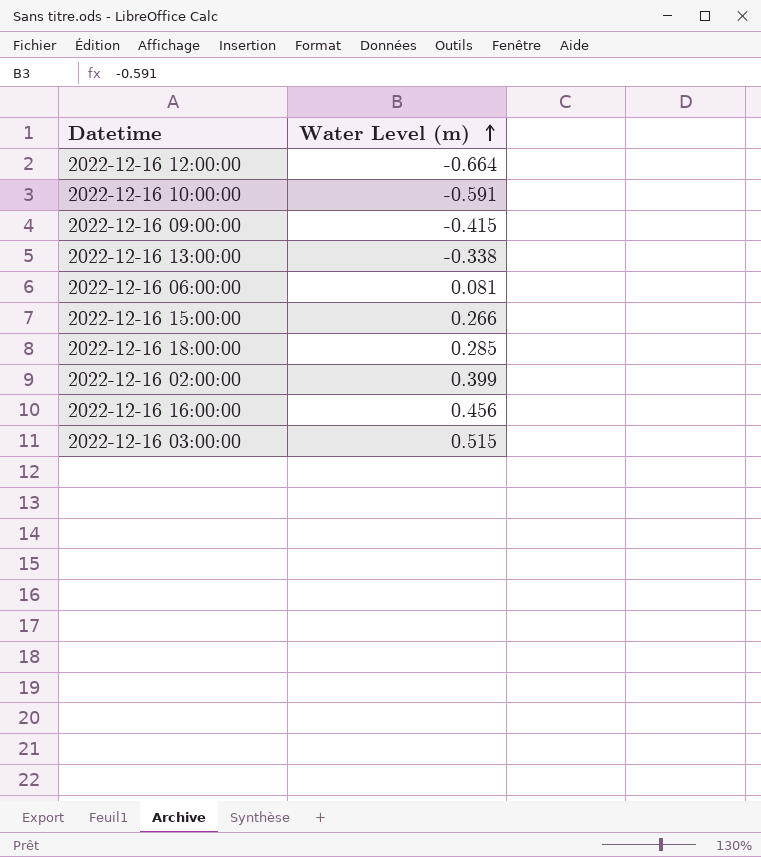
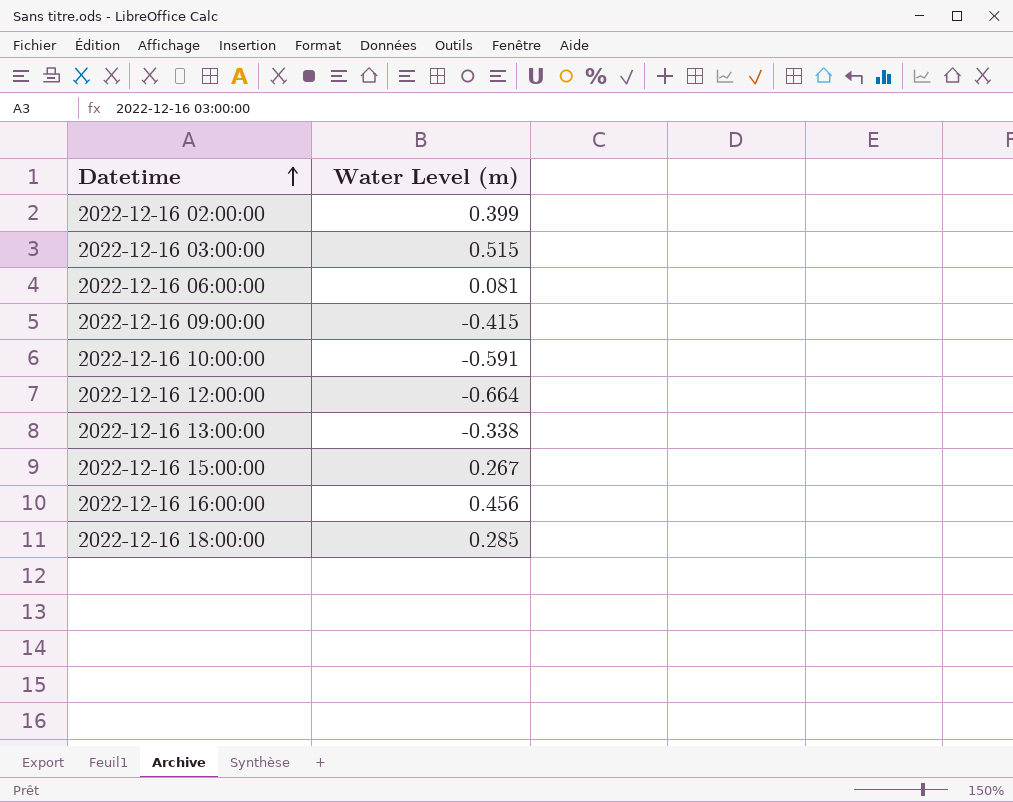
row order: Water Level (m) ascending -> Datetime ascending
2022-12-16 15:00:00 | Water Level (m): 0.266 -> 0.267

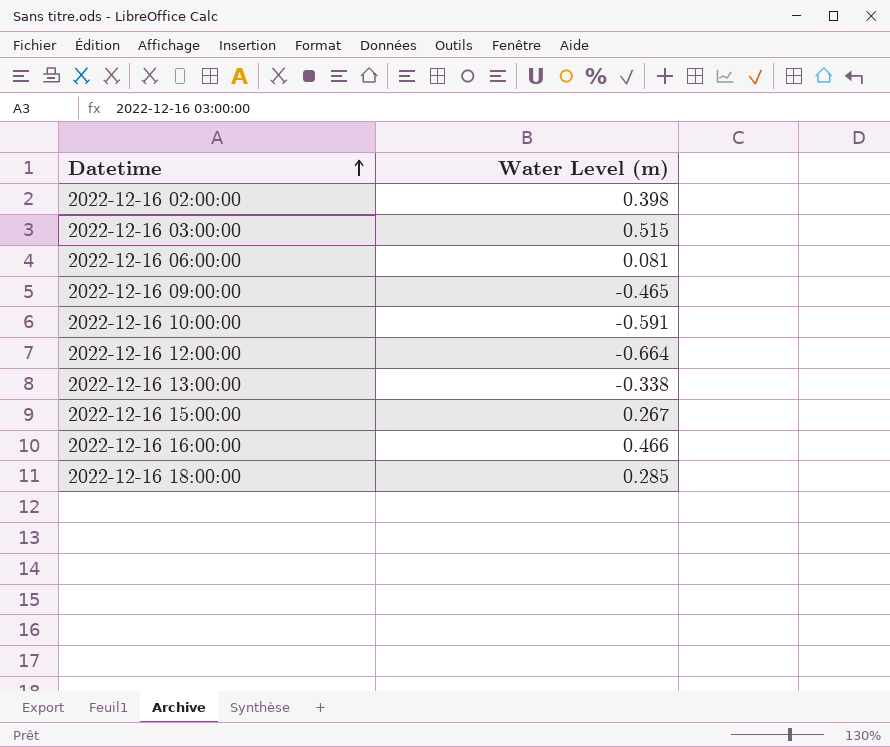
2022-12-16 02:00:00 | Water Level (m): 0.399 -> 0.398
2022-12-16 09:00:00 | Water Level (m): -0.415 -> -0.465
2022-12-16 16:00:00 | Water Level (m): 0.456 -> 0.466

